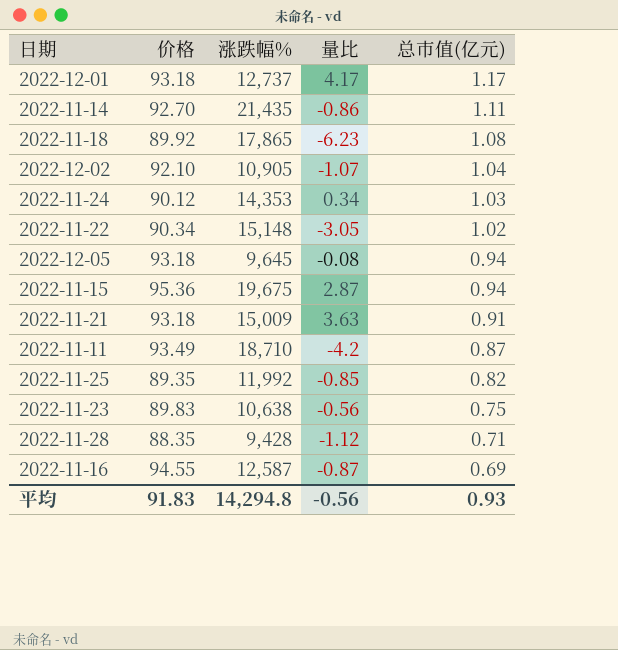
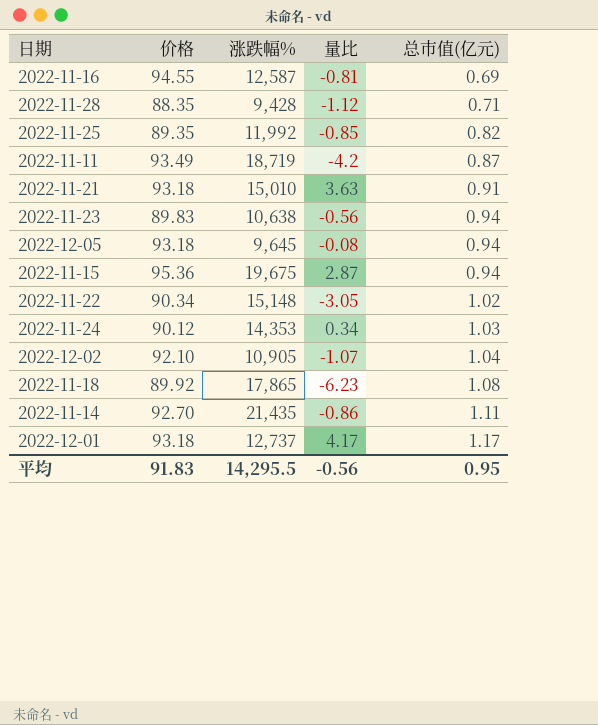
row order: 总市值(亿元) descending -> 总市值(亿元) ascending
2022-11-16 | 量比: -0.87 -> -0.81
2022-11-11 | 涨跌幅%: 18,710 -> 18,719
2022-11-21 | 涨跌幅%: 15,009 -> 15,010
2022-11-23 | 总市值(亿元): 0.75 -> 0.94
平均 | 涨跌幅%: 14,294.8 -> 14,295.5
平均 | 总市值(亿元): 0.93 -> 0.95

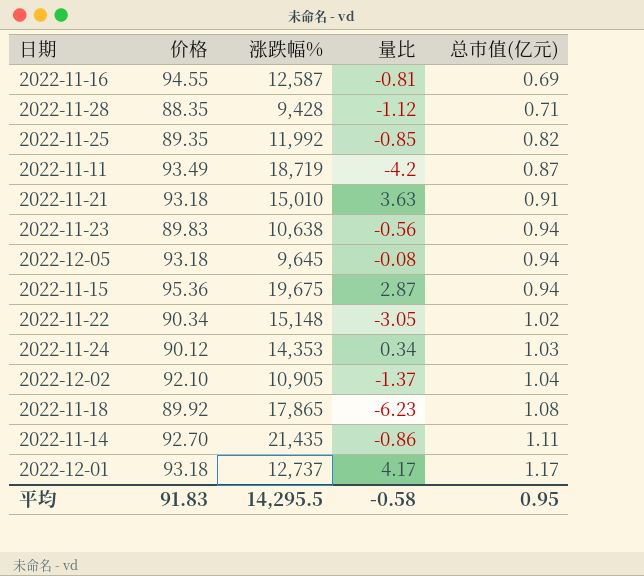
2022-12-02 | 量比: -1.07 -> -1.37
平均 | 量比: -0.56 -> -0.58

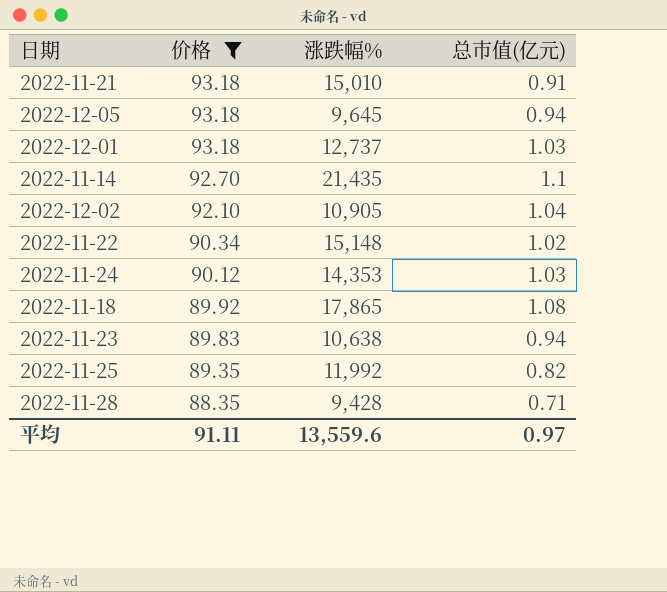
filter: none -> 价格 <= 93.18
row order: 总市值(亿元) ascending -> 价格 descending
column 量比 | position: 4 -> none
2022-12-01 | 总市值(亿元): 1.17 -> 1.03
2022-11-14 | 总市值(亿元): 1.11 -> 1.1
平均 | 价格: 91.83 -> 91.11
平均 | 涨跌幅%: 14,295.5 -> 13,559.6
平均 | 总市值(亿元): 0.95 -> 0.97

